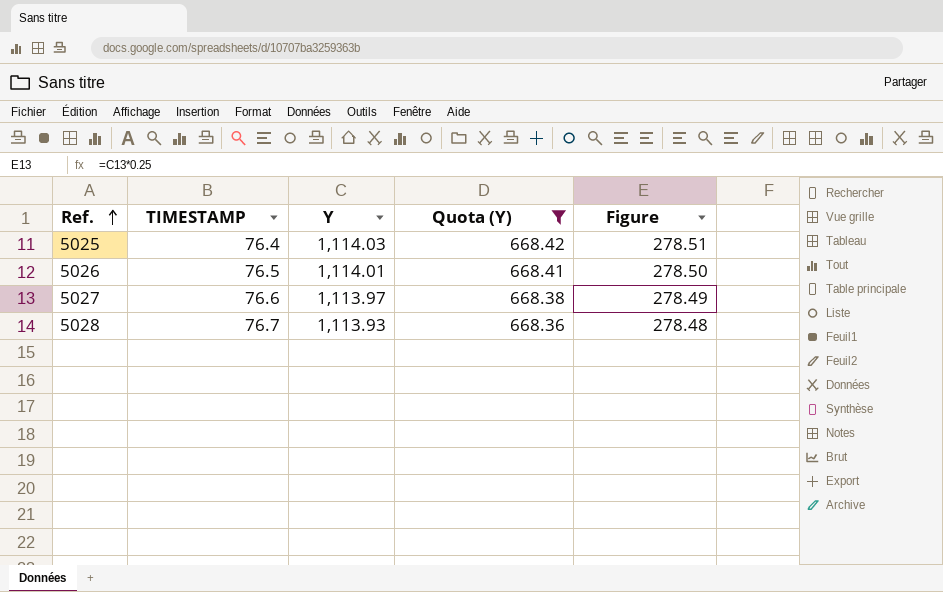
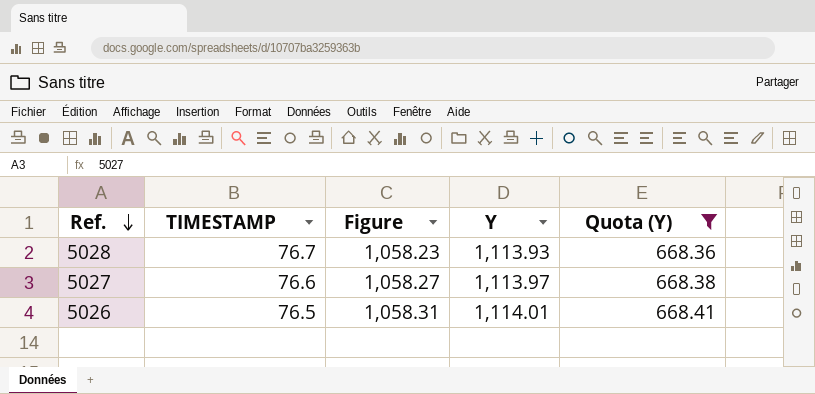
row order: Ref. ascending -> Ref. descending
column Figure | formula: [Y] * 0.25 -> [Y] * 0.95
column Figure | position: 5 -> 3
row 5025: 76.4 | 1,114.03 | 668.42 | 278.51 -> none

